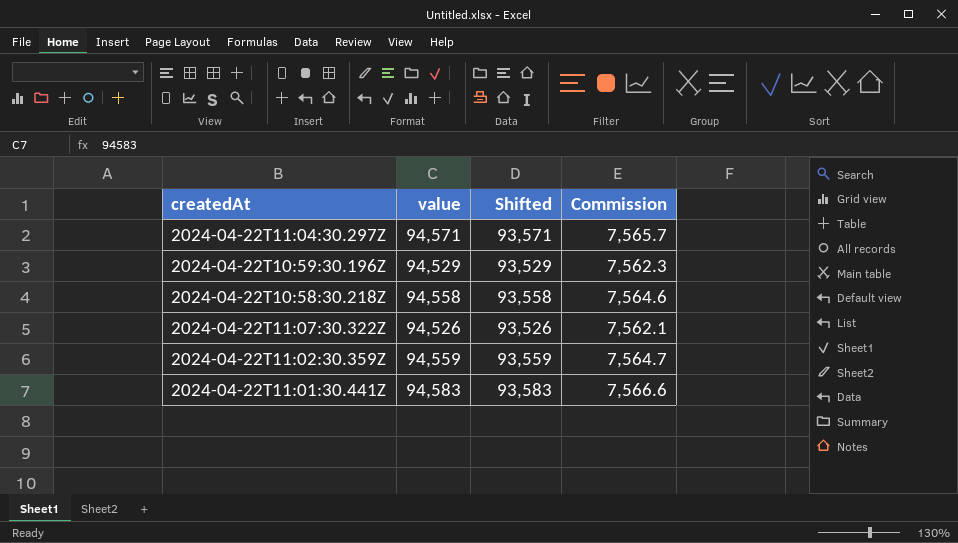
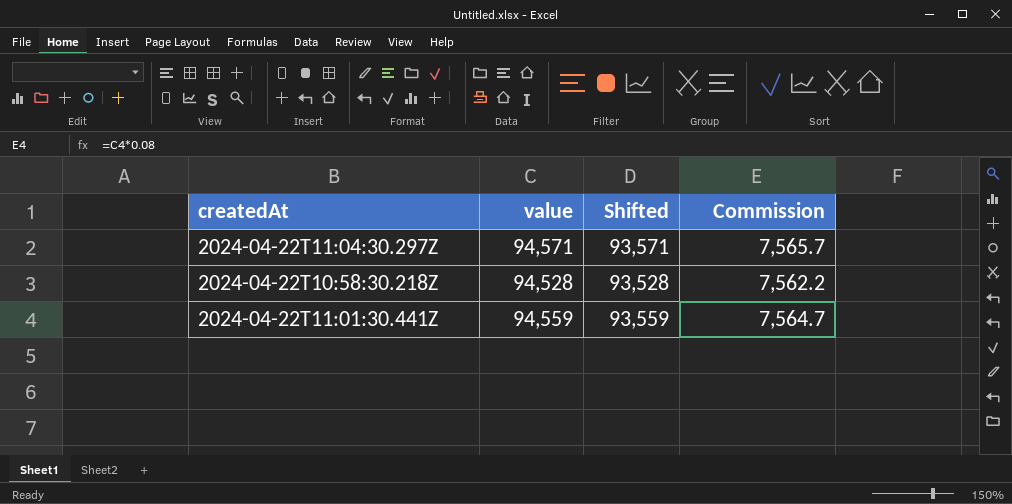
row 2024-04-22T10:59:30.196Z: 94,529 | 93,529 | 7,562.3 -> none
row 2024-04-22T11:07:30.322Z: 94,526 | 93,526 | 7,562.1 -> none
row 2024-04-22T11:02:30.359Z: 94,559 | 93,559 | 7,564.7 -> none
2024-04-22T10:58:30.218Z | value: 94,558 -> 94,528
2024-04-22T10:58:30.218Z | Shifted: 93,558 -> 93,528
2024-04-22T10:58:30.218Z | Commission: 7,564.6 -> 7,562.2
2024-04-22T11:01:30.441Z | value: 94,583 -> 94,559
2024-04-22T11:01:30.441Z | Shifted: 93,583 -> 93,559
2024-04-22T11:01:30.441Z | Commission: 7,566.6 -> 7,564.7

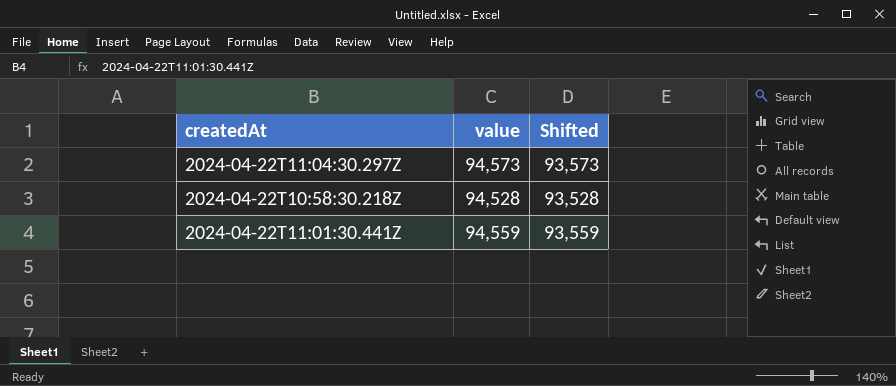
column Commission | formula: [value] * 0.08 -> none
2024-04-22T11:04:30.297Z | value: 94,571 -> 94,573
2024-04-22T11:04:30.297Z | Shifted: 93,571 -> 93,573

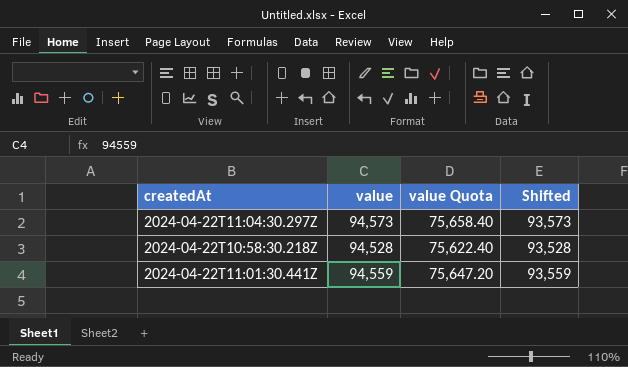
column value Quota | formula: none -> [value] * 0.8

